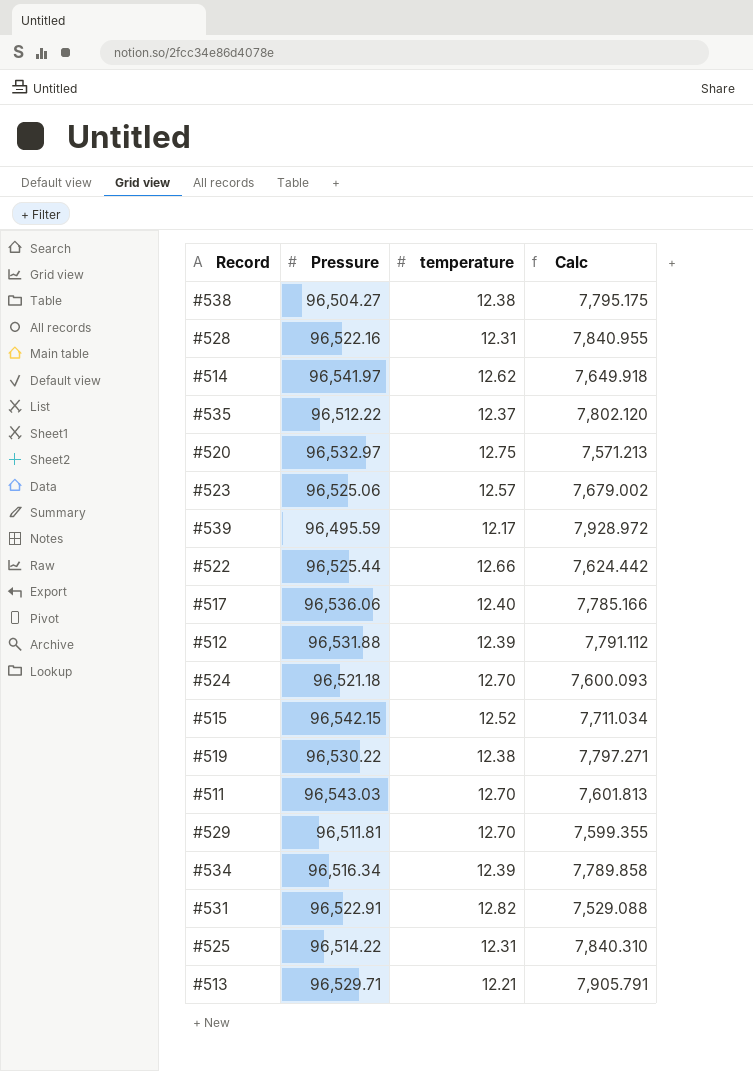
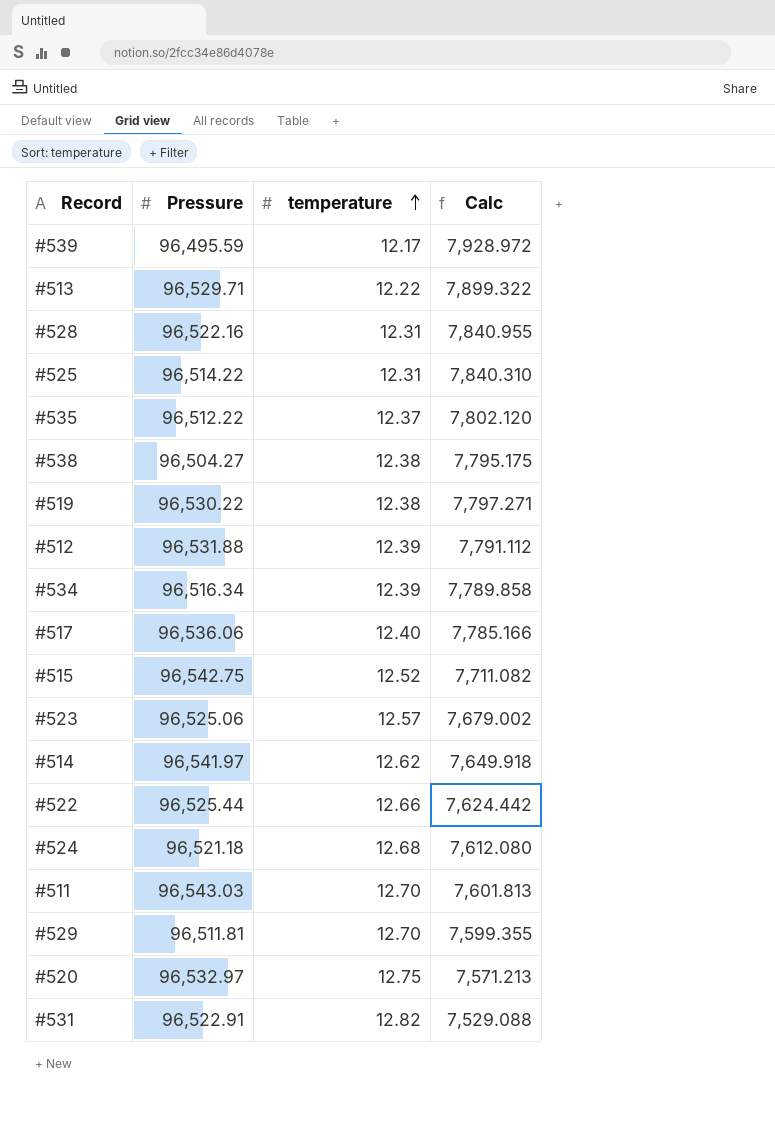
row order: none -> temperature ascending
#513 | temperature: 12.21 -> 12.22
#513 | Calc: 7,905.791 -> 7,899.322
#515 | Pressure: 96,542.15 -> 96,542.75
#515 | Calc: 7,711.034 -> 7,711.082
#524 | temperature: 12.70 -> 12.68
#524 | Calc: 7,600.093 -> 7,612.080

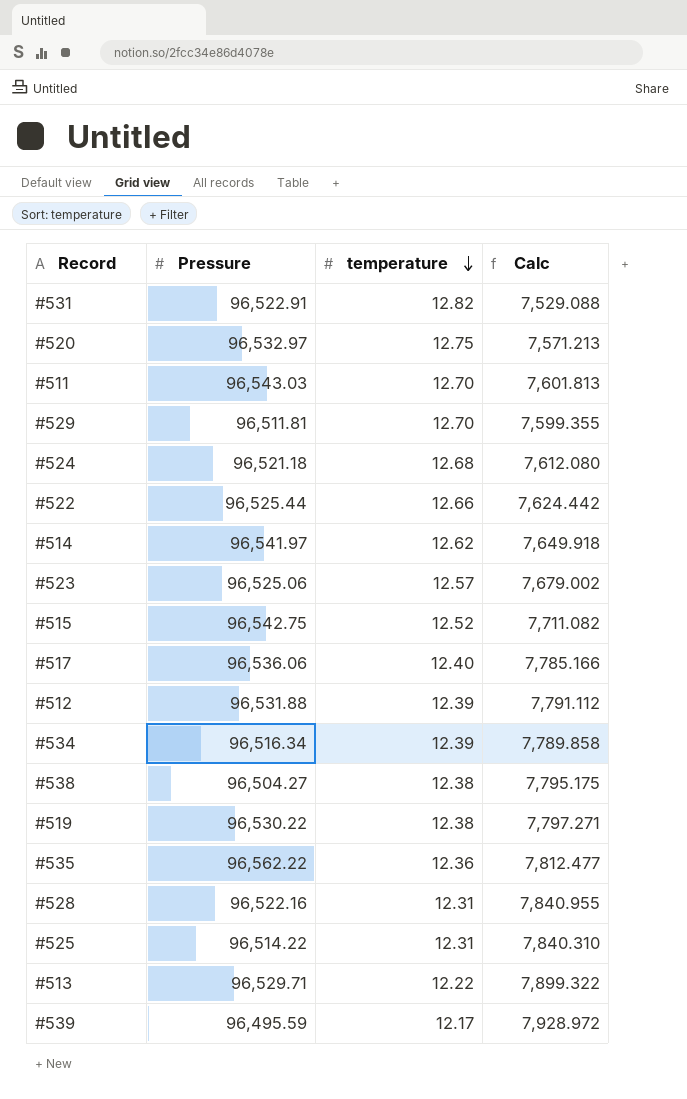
row order: temperature ascending -> temperature descending
#535 | Pressure: 96,512.22 -> 96,562.22
#535 | temperature: 12.37 -> 12.36
#535 | Calc: 7,802.120 -> 7,812.477

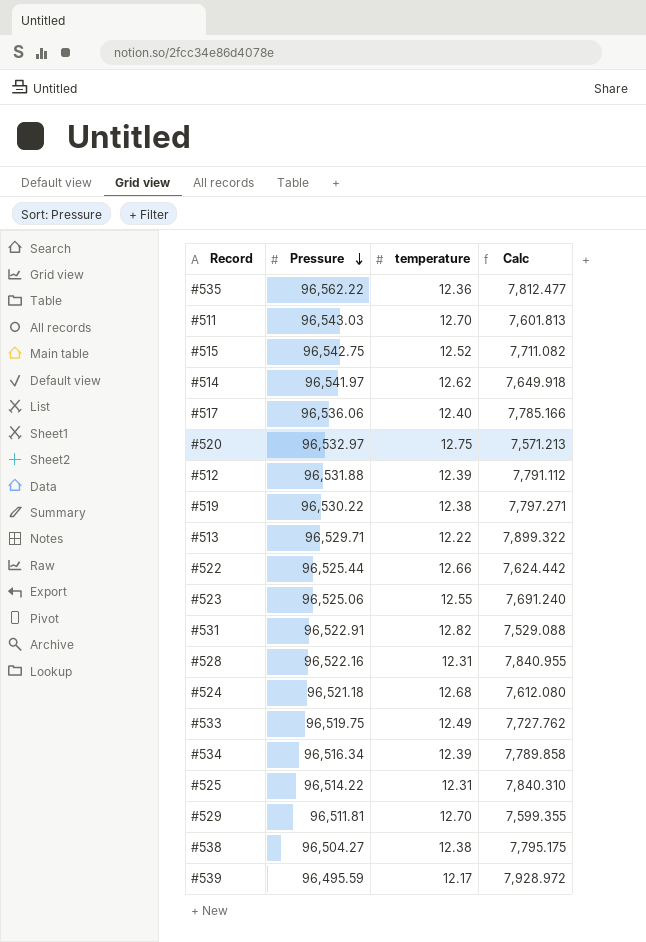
row order: temperature descending -> Pressure descending
#523 | temperature: 12.57 -> 12.55
#523 | Calc: 7,679.002 -> 7,691.240
row #533: none -> 96,519.75 | 12.49 | 7,727.762

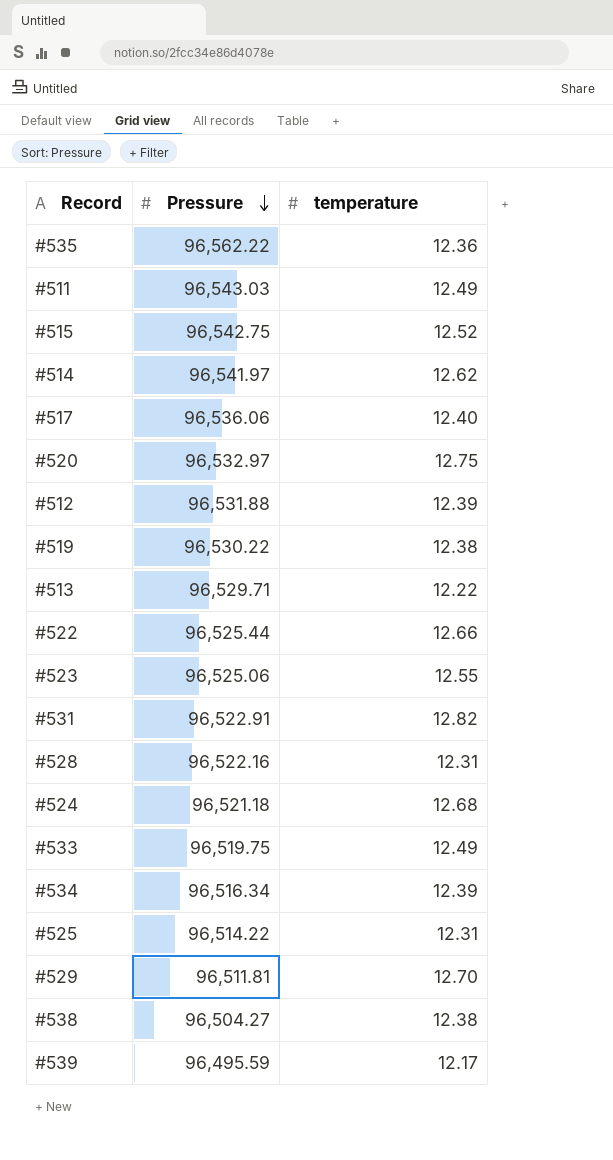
column Calc | formula: [Pressure] / [temperature] -> none
#511 | temperature: 12.70 -> 12.49

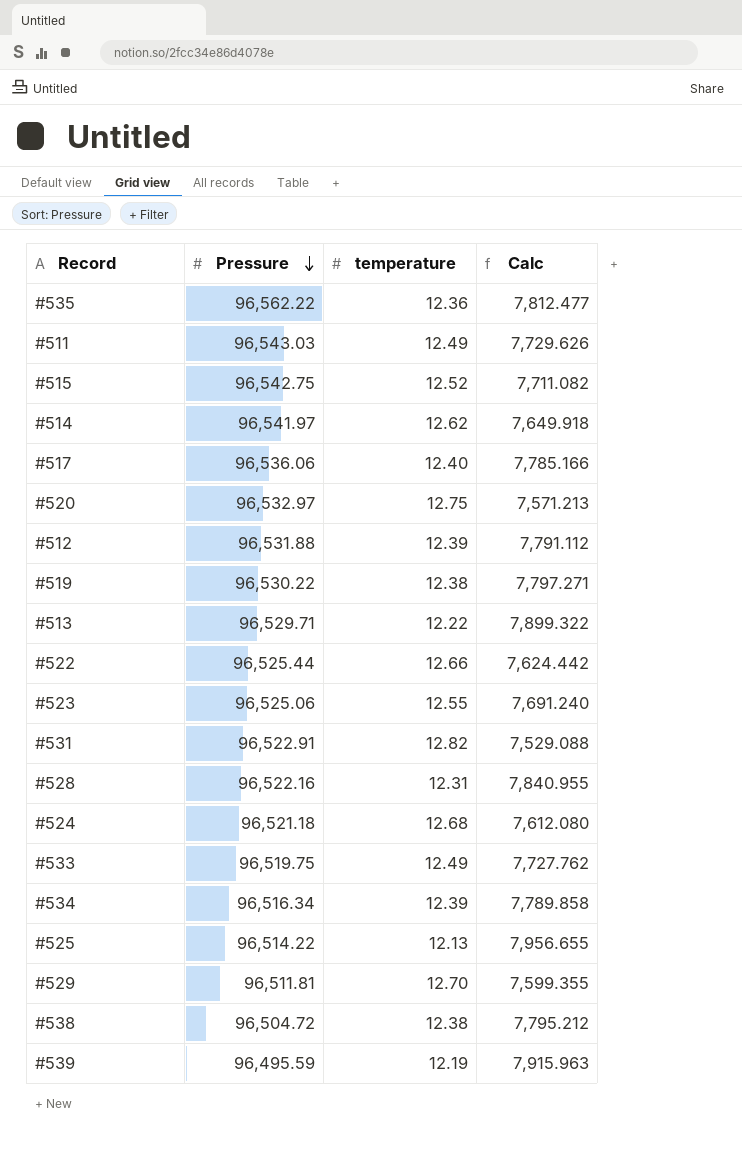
column Calc | formula: none -> [Pressure] / [temperature]
#525 | temperature: 12.31 -> 12.13
#538 | Pressure: 96,504.27 -> 96,504.72
#539 | temperature: 12.17 -> 12.19

